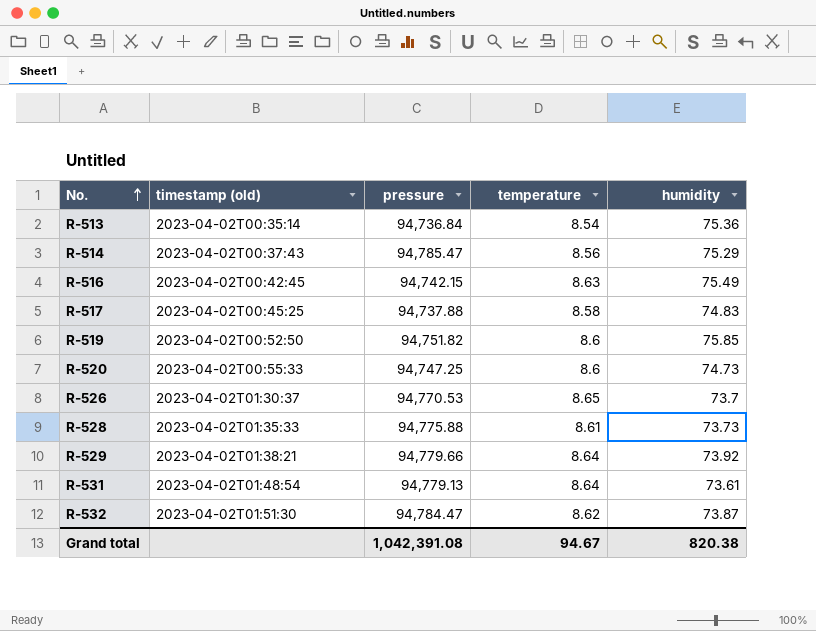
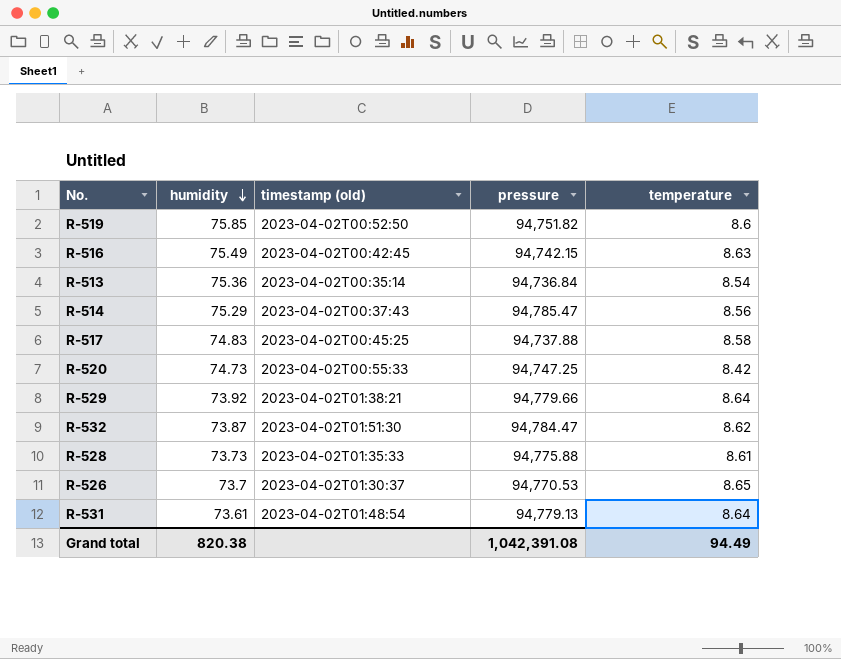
row order: No. ascending -> humidity descending
column humidity | position: 5 -> 2
R-520 | temperature: 8.6 -> 8.42
Grand total | temperature: 94.67 -> 94.49

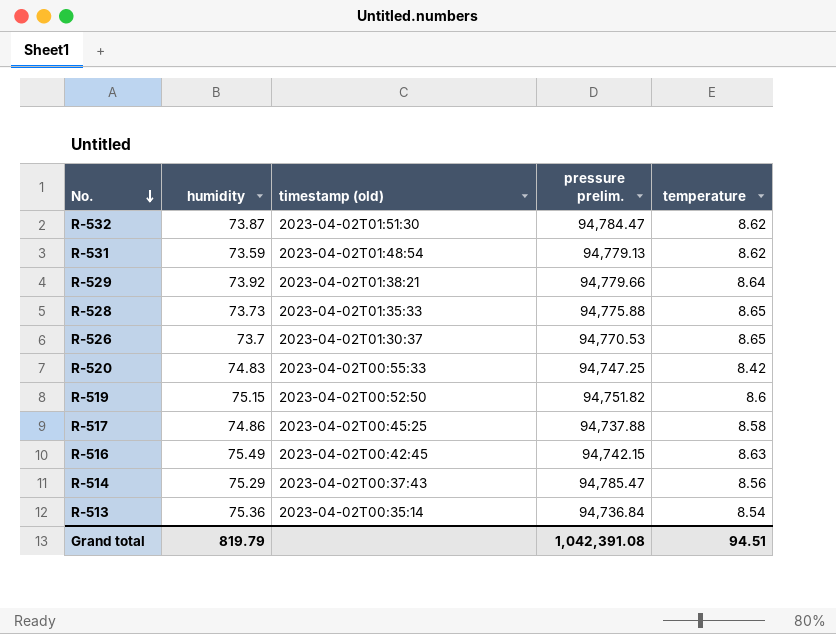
row order: humidity descending -> No. descending
column name: pressure -> pressure prelim.
R-531 | humidity: 73.61 -> 73.59
R-531 | temperature: 8.64 -> 8.62
R-528 | temperature: 8.61 -> 8.65
R-520 | humidity: 74.73 -> 74.83
R-519 | humidity: 75.85 -> 75.15
R-517 | humidity: 74.83 -> 74.86
Grand total | humidity: 820.38 -> 819.79
Grand total | temperature: 94.49 -> 94.51

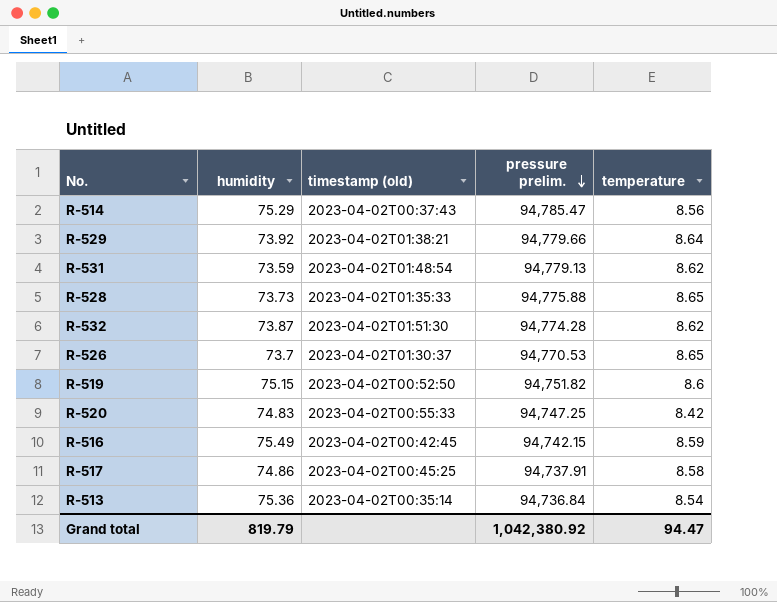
row order: No. descending -> pressure prelim. descending
R-532 | pressure prelim.: 94,784.47 -> 94,774.28
R-516 | temperature: 8.63 -> 8.59
R-517 | pressure prelim.: 94,737.88 -> 94,737.91
Grand total | pressure prelim.: 1,042,391.08 -> 1,042,380.92
Grand total | temperature: 94.51 -> 94.47

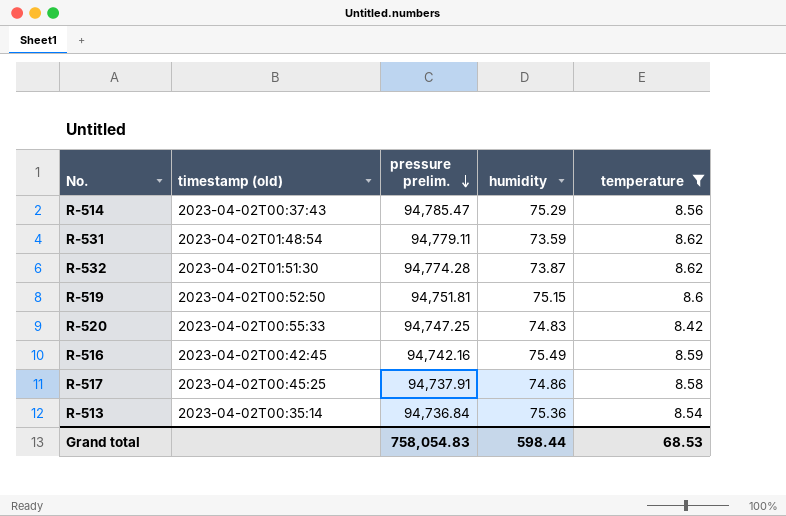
filter: none -> temperature <= 8.62
column humidity | position: 2 -> 4
R-531 | pressure prelim.: 94,779.13 -> 94,779.11
R-519 | pressure prelim.: 94,751.82 -> 94,751.81
R-516 | pressure prelim.: 94,742.15 -> 94,742.16
Grand total | pressure prelim.: 1,042,380.92 -> 758,054.83
Grand total | humidity: 819.79 -> 598.44
Grand total | temperature: 94.47 -> 68.53

